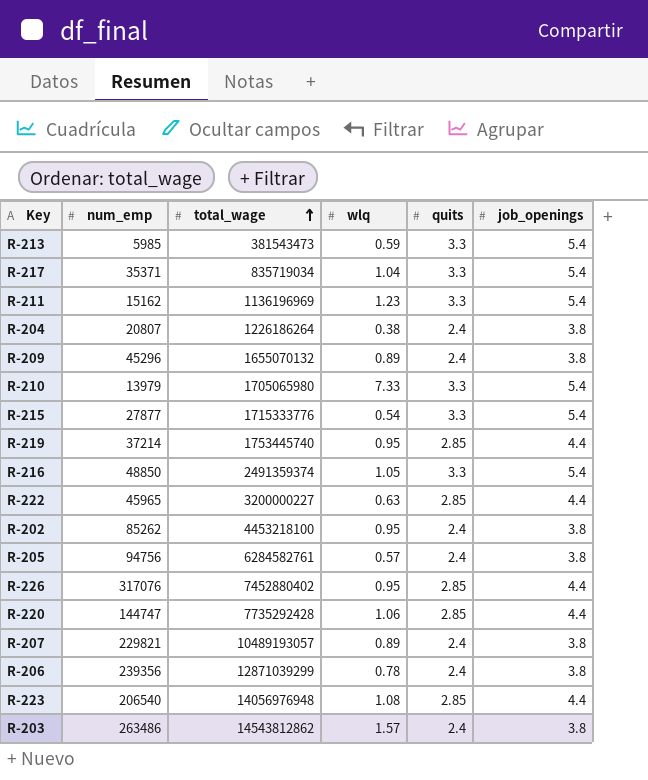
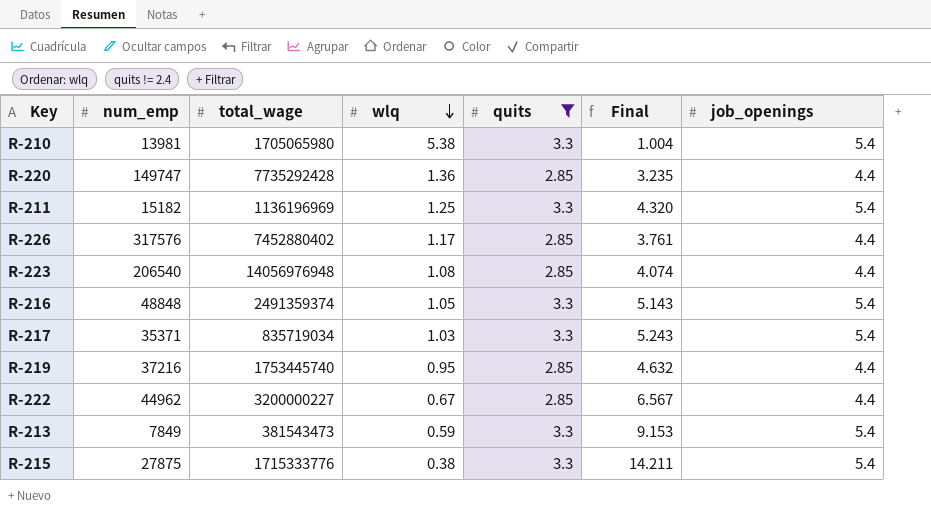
filter: none -> quits != 2.4
row order: total_wage ascending -> wlq descending
column Final | formula: none -> [job_openings] / [wlq]
R-210 | num_emp: 13979 -> 13981
R-210 | wlq: 7.33 -> 5.38
R-220 | num_emp: 144747 -> 149747
R-220 | wlq: 1.06 -> 1.36
R-211 | num_emp: 15162 -> 15182
R-211 | wlq: 1.23 -> 1.25
R-226 | num_emp: 317076 -> 317576
R-226 | wlq: 0.95 -> 1.17
R-216 | num_emp: 48850 -> 48848
R-217 | wlq: 1.04 -> 1.03
R-219 | num_emp: 37214 -> 37216
R-222 | num_emp: 45965 -> 44962
R-222 | wlq: 0.63 -> 0.67
R-213 | num_emp: 5985 -> 7849
R-215 | num_emp: 27877 -> 27875
R-215 | wlq: 0.54 -> 0.38

